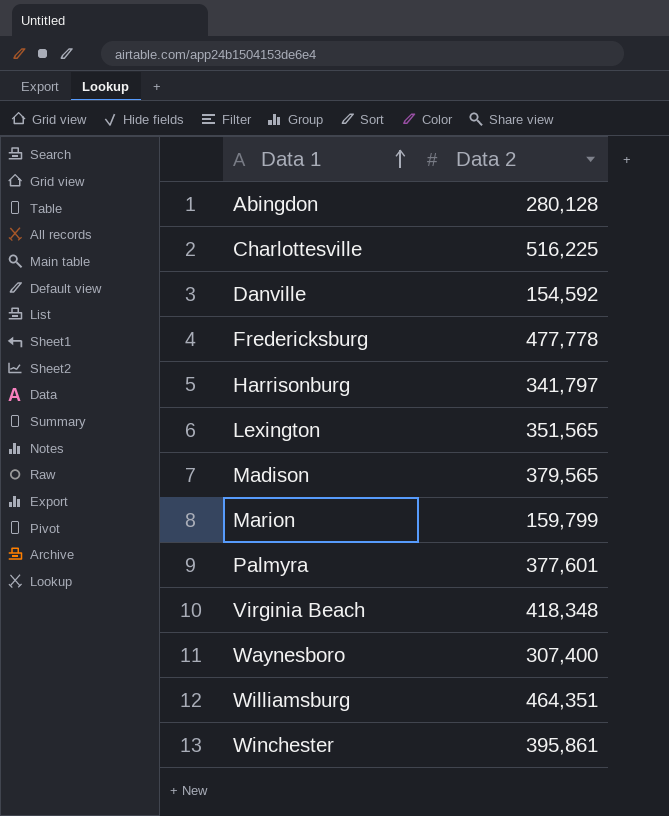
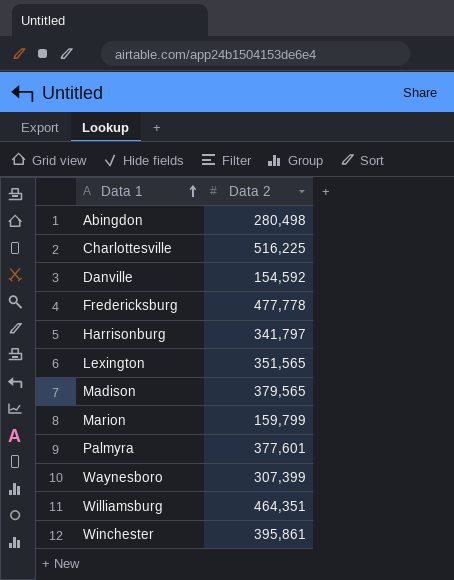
row Virginia Beach: 418,348 -> none
Abingdon | Data 2: 280,128 -> 280,498
Waynesboro | Data 2: 307,400 -> 307,399

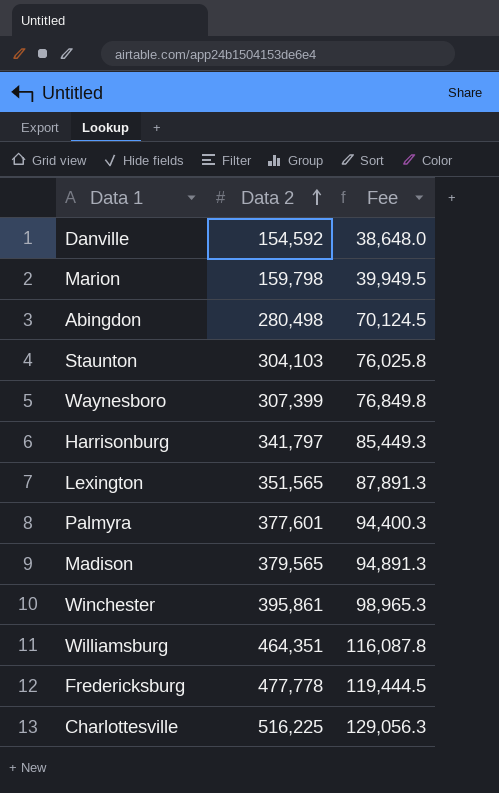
row order: Data 1 ascending -> Data 2 ascending
column Fee | formula: none -> [Data 2] * 0.25
Marion | Data 2: 159,799 -> 159,798
row Staunton: none -> 304,103 | 76,025.8

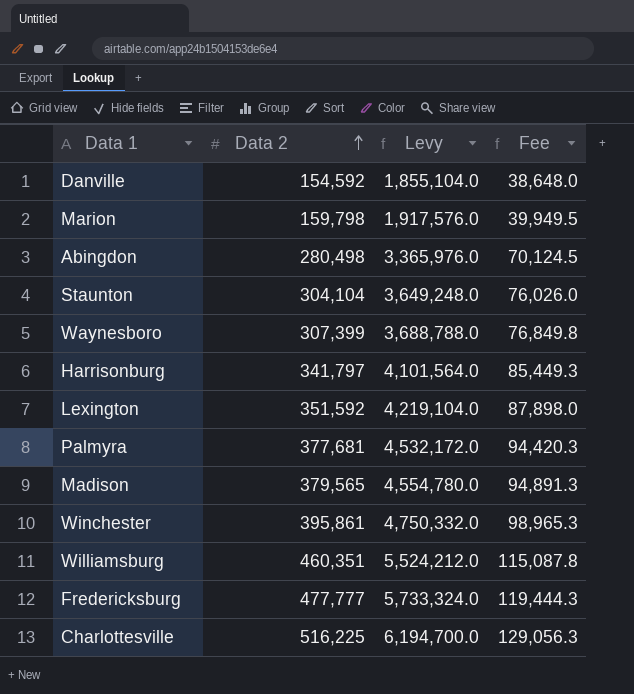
column Levy | formula: none -> [Data 2] * 12
Staunton | Data 2: 304,103 -> 304,104
Staunton | Fee: 76,025.8 -> 76,026.0
Lexington | Data 2: 351,565 -> 351,592
Lexington | Fee: 87,891.3 -> 87,898.0
Palmyra | Data 2: 377,601 -> 377,681
Palmyra | Fee: 94,400.3 -> 94,420.3
Williamsburg | Data 2: 464,351 -> 460,351
Williamsburg | Fee: 116,087.8 -> 115,087.8
Fredericksburg | Data 2: 477,778 -> 477,777
Fredericksburg | Fee: 119,444.5 -> 119,444.3

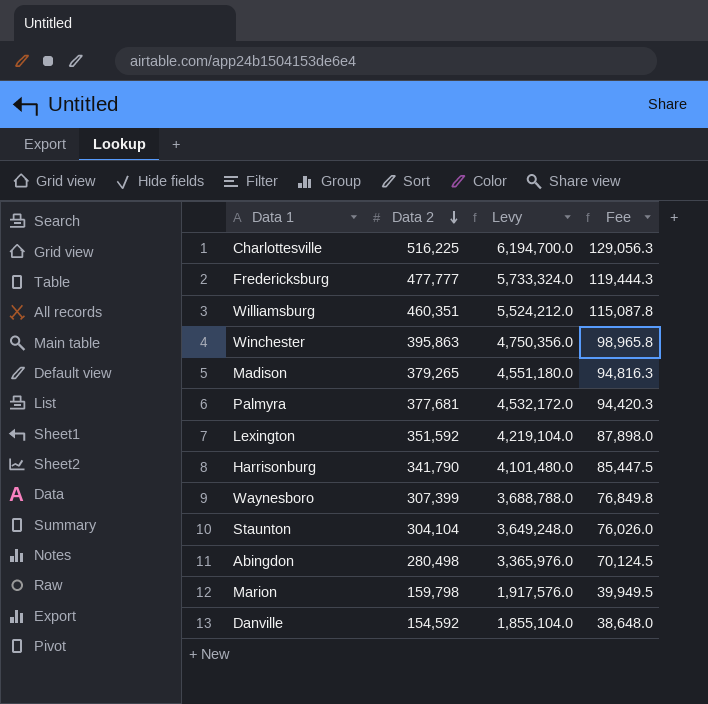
row order: Data 2 ascending -> Data 2 descending
Winchester | Data 2: 395,861 -> 395,863
Winchester | Levy: 4,750,332.0 -> 4,750,356.0
Winchester | Fee: 98,965.3 -> 98,965.8
Madison | Data 2: 379,565 -> 379,265
Madison | Levy: 4,554,780.0 -> 4,551,180.0
Madison | Fee: 94,891.3 -> 94,816.3
Harrisonburg | Data 2: 341,797 -> 341,790
Harrisonburg | Levy: 4,101,564.0 -> 4,101,480.0
Harrisonburg | Fee: 85,449.3 -> 85,447.5

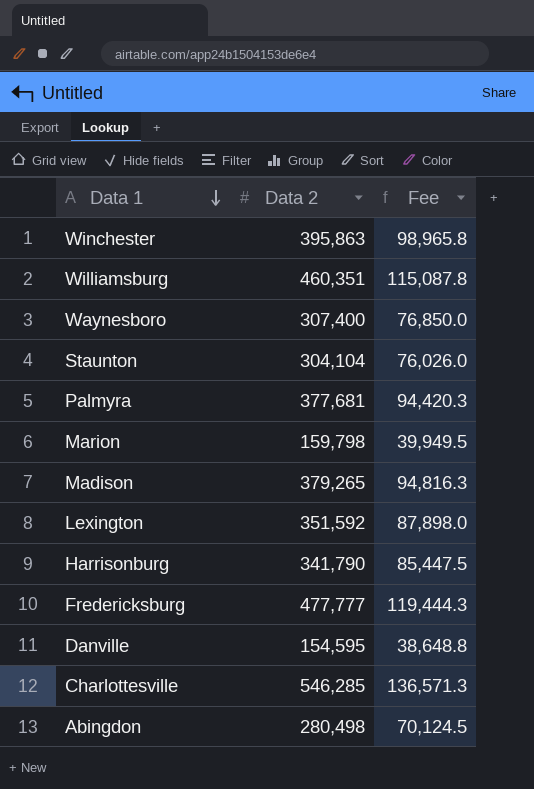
row order: Data 2 descending -> Data 1 descending
column Levy | formula: [Data 2] * 12 -> none
Waynesboro | Data 2: 307,399 -> 307,400
Waynesboro | Fee: 76,849.8 -> 76,850.0
Danville | Data 2: 154,592 -> 154,595
Danville | Fee: 38,648.0 -> 38,648.8
Charlottesville | Data 2: 516,225 -> 546,285
Charlottesville | Fee: 129,056.3 -> 136,571.3

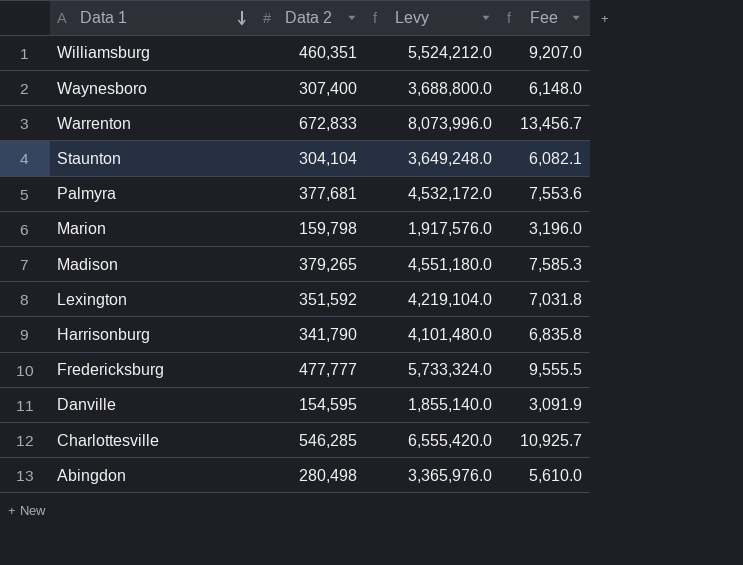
column Levy | formula: none -> [Data 2] * 12
column Fee | formula: [Data 2] * 0.25 -> [Data 2] * 0.02
row Winchester: 395,863 | 98,965.8 -> none
row Warrenton: none -> 672,833 | 8,073,996.0 | 13,456.7

